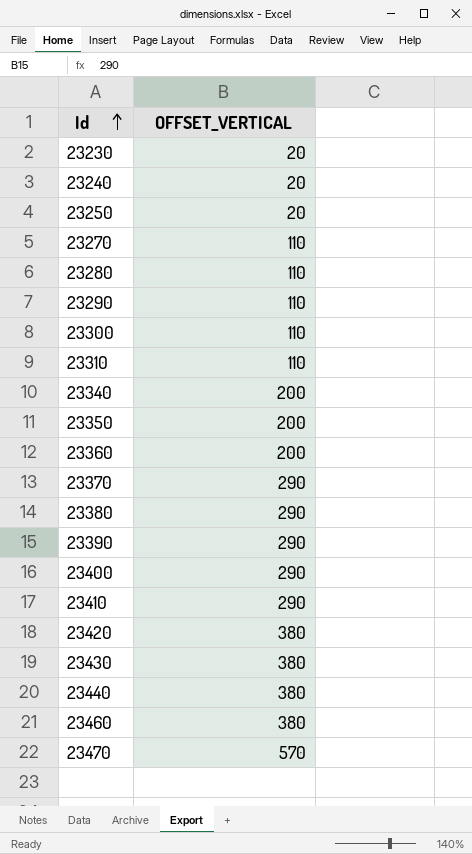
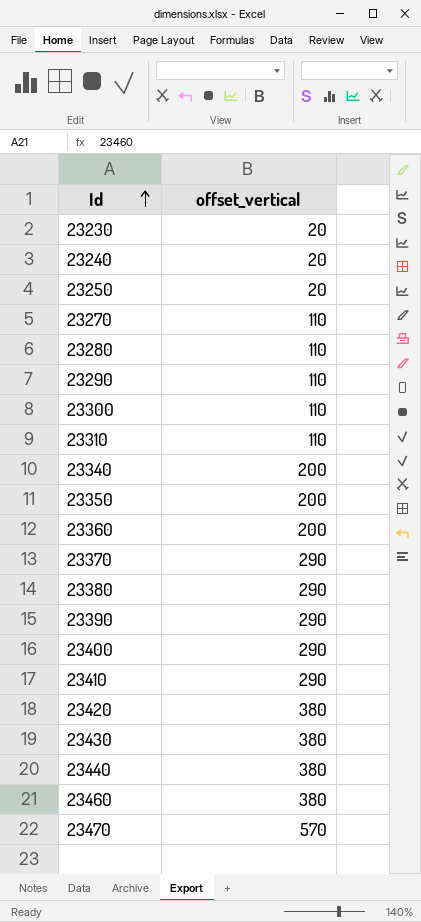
column name: OFFSET_VERTICAL -> offset_vertical

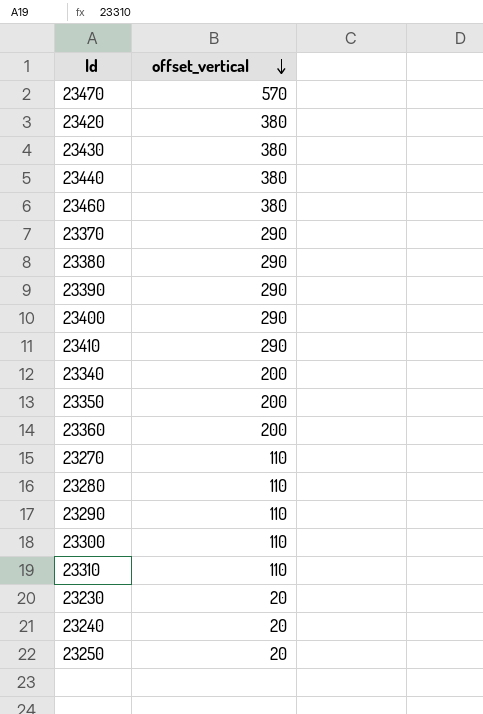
row order: Id ascending -> offset_vertical descending

